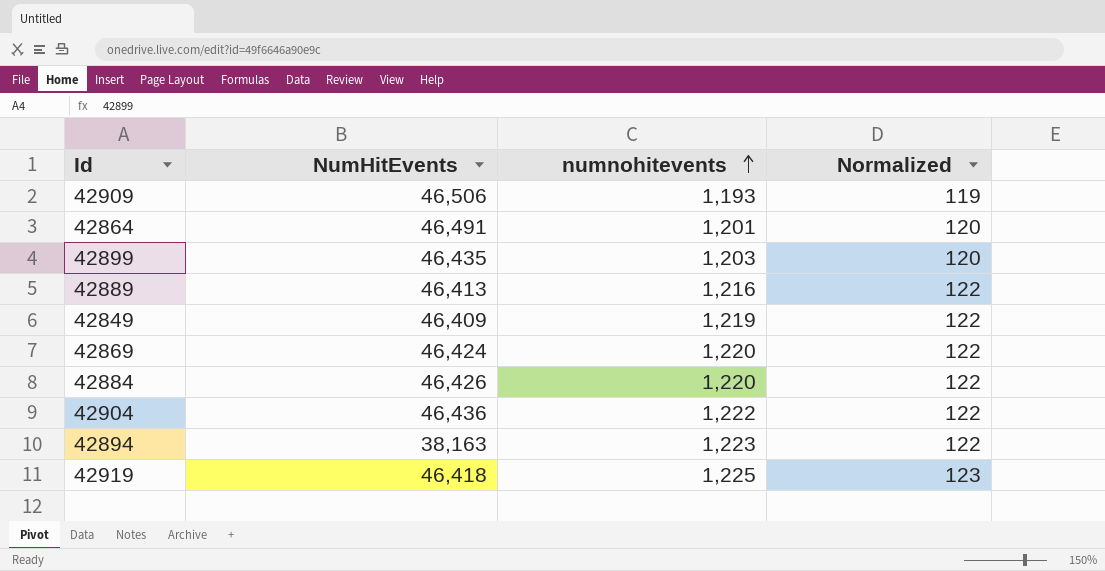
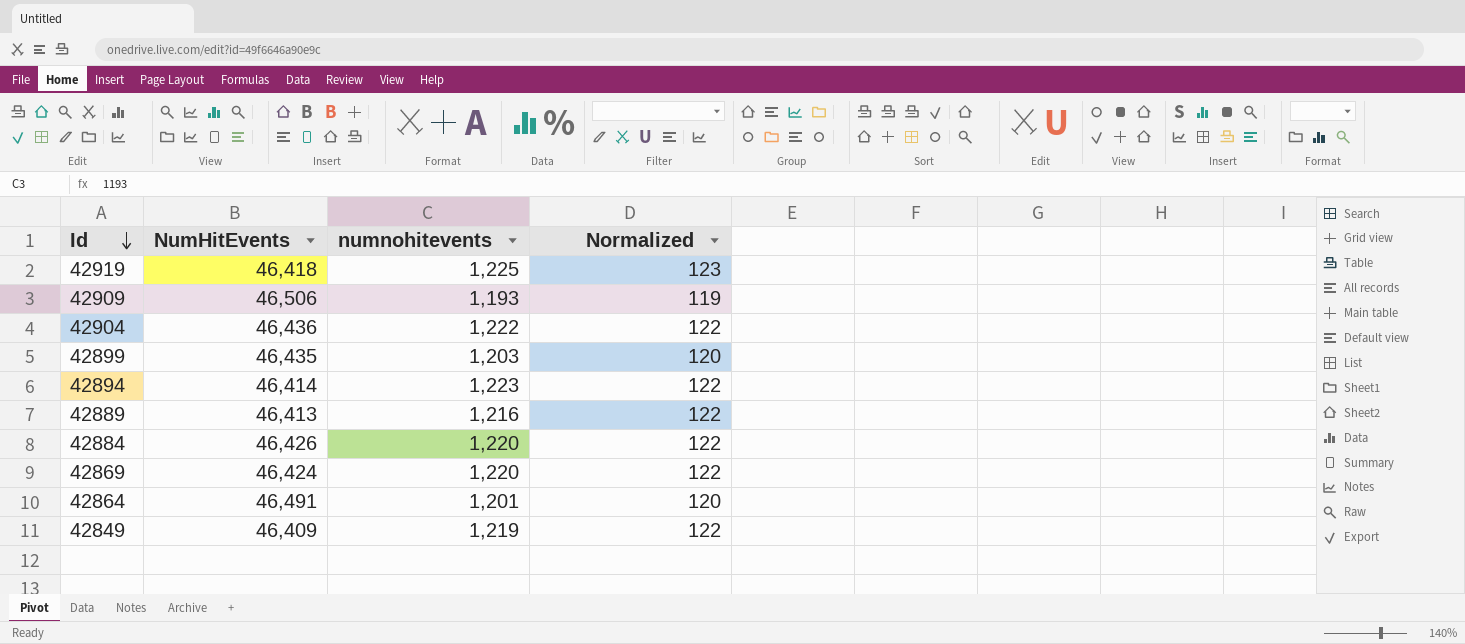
row order: numnohitevents ascending -> Id descending
42894 | NumHitEvents: 38,163 -> 46,414

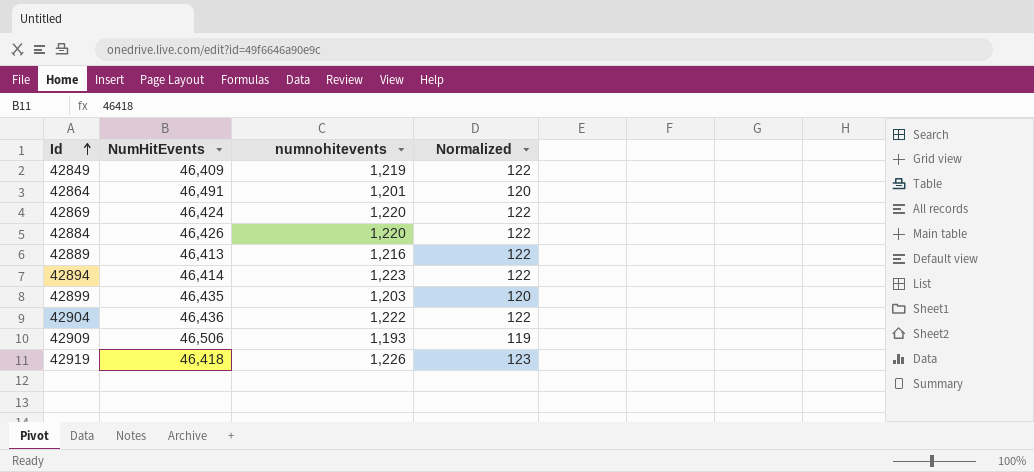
row order: Id descending -> Id ascending
42919 | numnohitevents: 1,225 -> 1,226

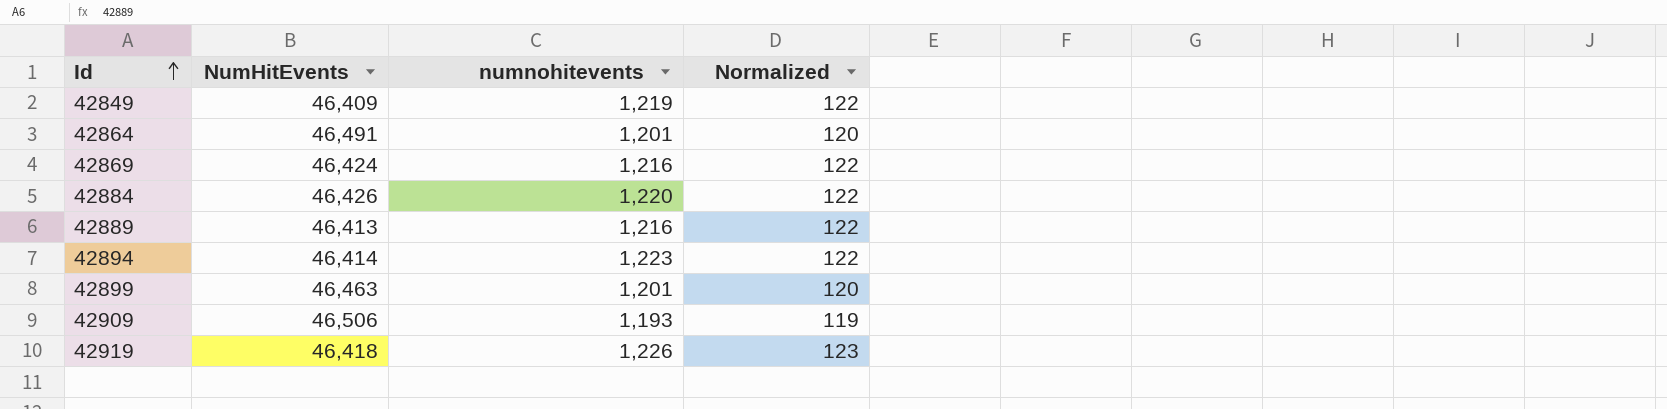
row 42904: 46,436 | 1,222 | 122 -> none
42869 | numnohitevents: 1,220 -> 1,216
42899 | NumHitEvents: 46,435 -> 46,463
42899 | numnohitevents: 1,203 -> 1,201

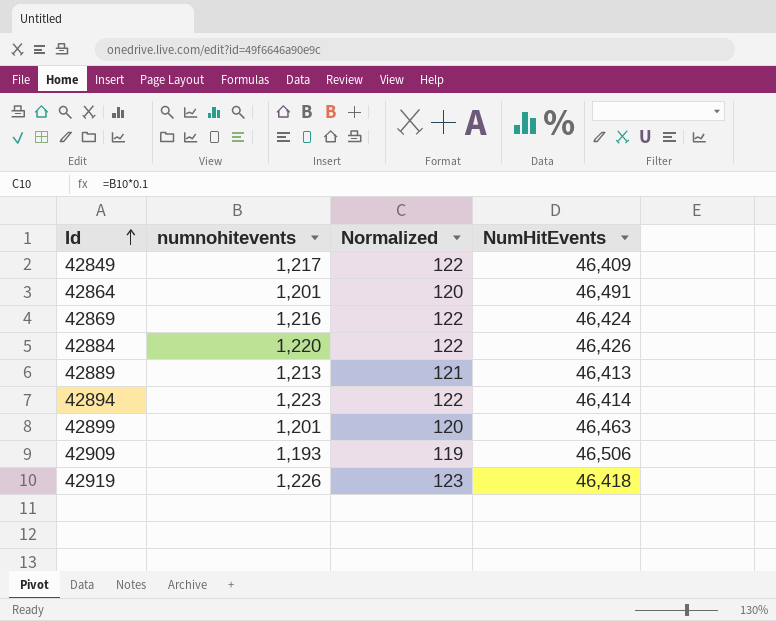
column NumHitEvents | position: 2 -> 4
42849 | numnohitevents: 1,219 -> 1,217
42889 | numnohitevents: 1,216 -> 1,213
42889 | Normalized: 122 -> 121

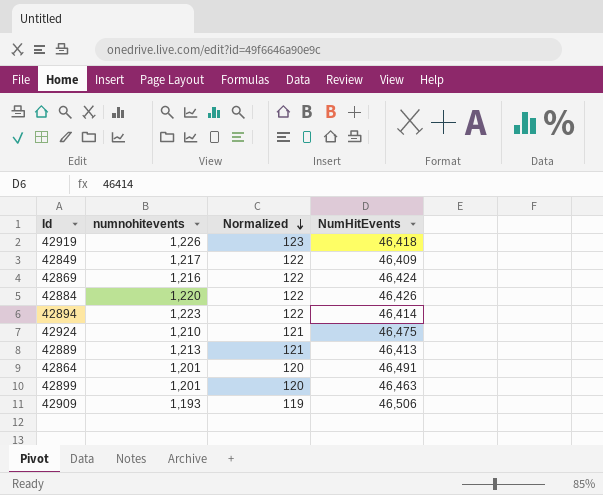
row order: Id ascending -> Normalized descending
row 42924: none -> 1,210 | 121 | 46,475

